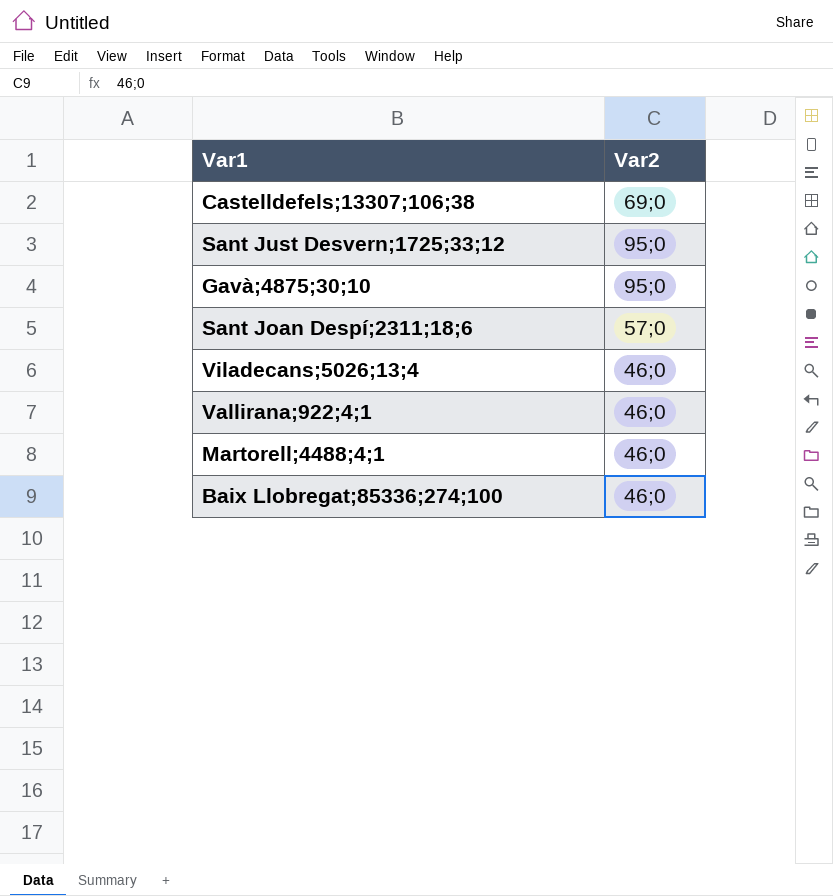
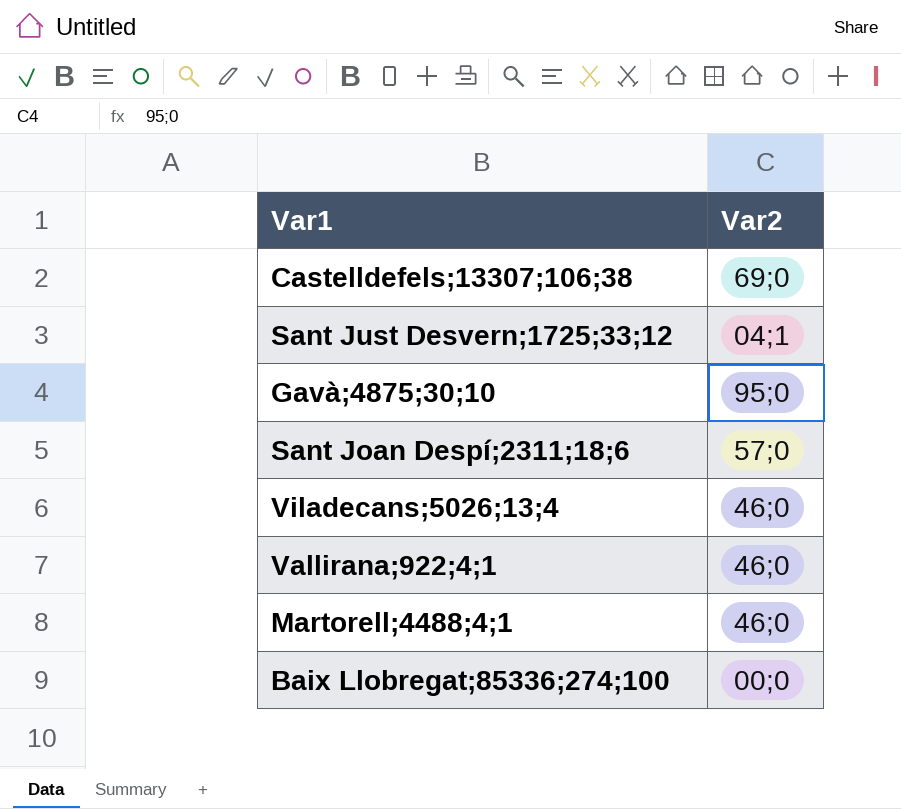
Sant Just Desvern;1725;33;12 | Var2: 95;0 -> 04;1
Baix Llobregat;85336;274;100 | Var2: 46;0 -> 00;0

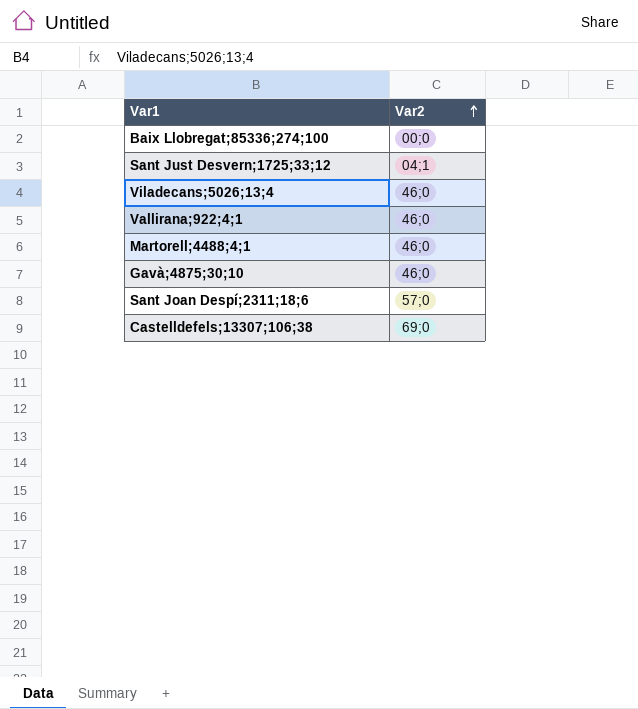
row order: none -> Var2 ascending
Gavà;4875;30;10 | Var2: 95;0 -> 46;0

